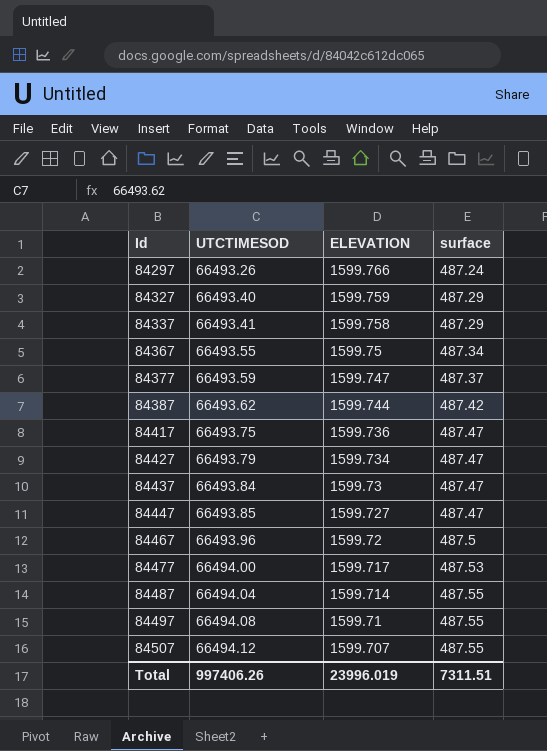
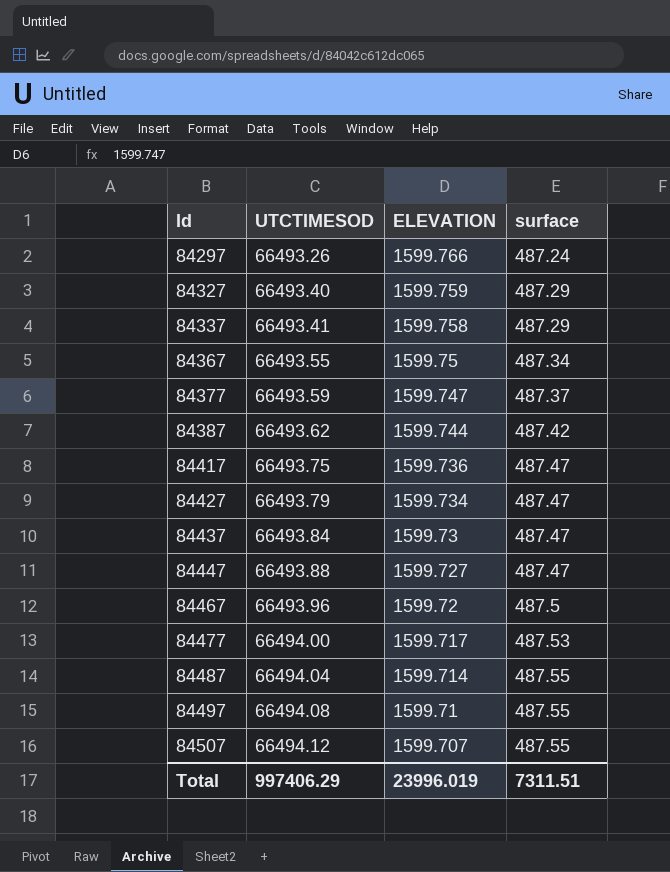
84447 | UTCTIMESOD: 66493.85 -> 66493.88
Total | UTCTIMESOD: 997406.26 -> 997406.29

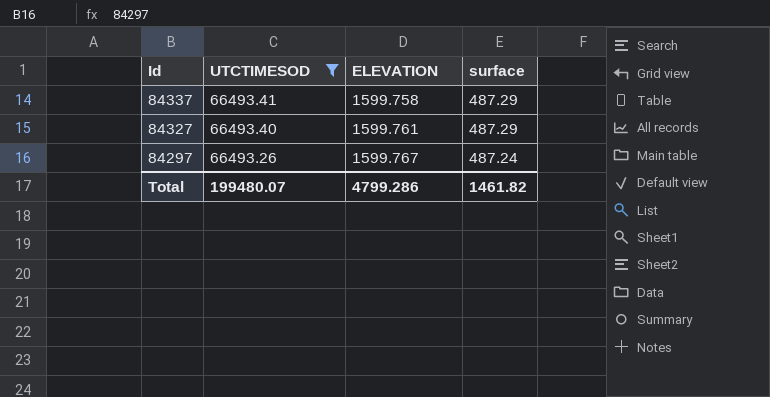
filter: none -> UTCTIMESOD <= 66493.41
row order: Id ascending -> Id descending
84327 | ELEVATION: 1599.759 -> 1599.761
84297 | ELEVATION: 1599.766 -> 1599.767
Total | UTCTIMESOD: 997406.29 -> 199480.07
Total | ELEVATION: 23996.019 -> 4799.286
Total | surface: 7311.51 -> 1461.82

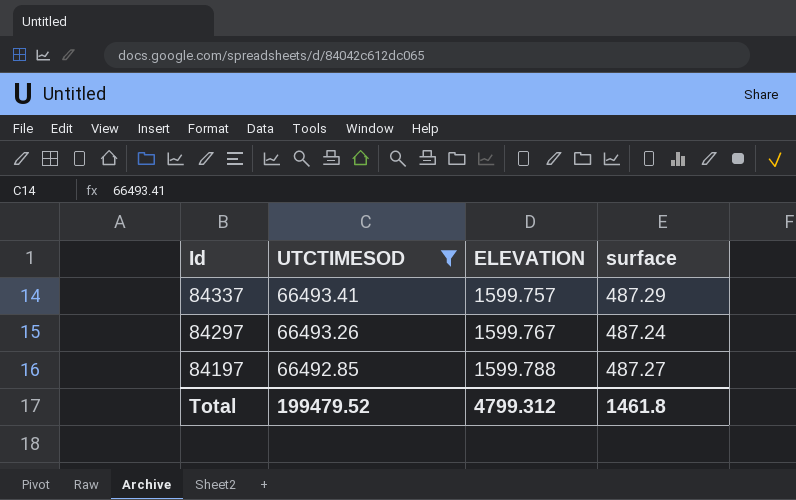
row 84327: 66493.40 | 1599.761 | 487.29 -> none
84337 | ELEVATION: 1599.758 -> 1599.757
row 84197: none -> 66492.85 | 1599.788 | 487.27
Total | UTCTIMESOD: 199480.07 -> 199479.52
Total | ELEVATION: 4799.286 -> 4799.312
Total | surface: 1461.82 -> 1461.8

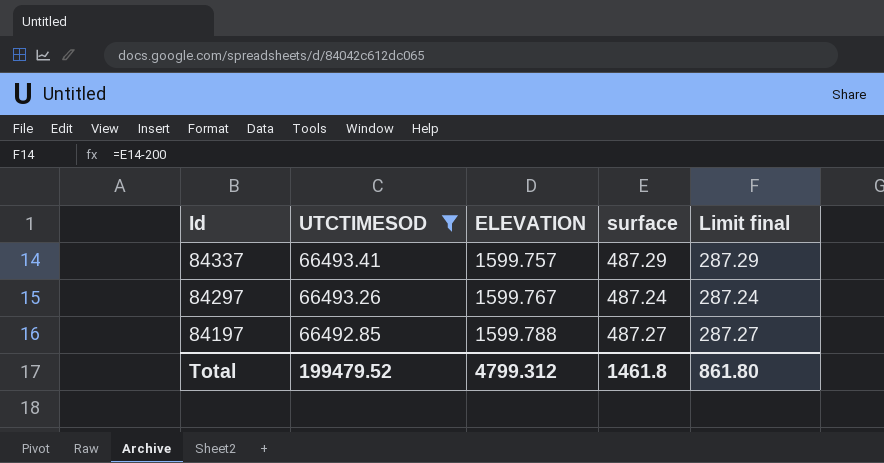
column Limit final | formula: none -> [surface] - 200

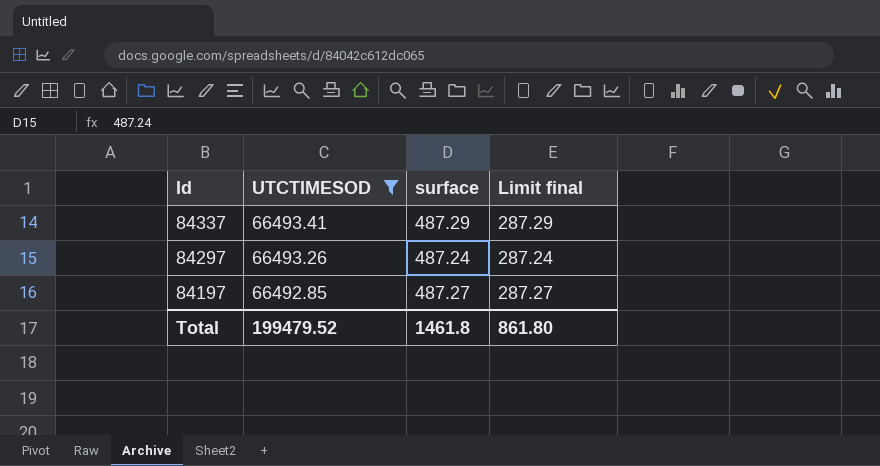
column ELEVATION | position: 3 -> none

